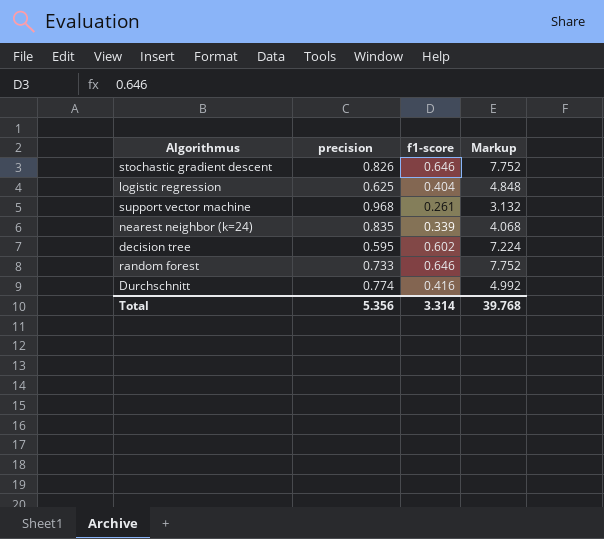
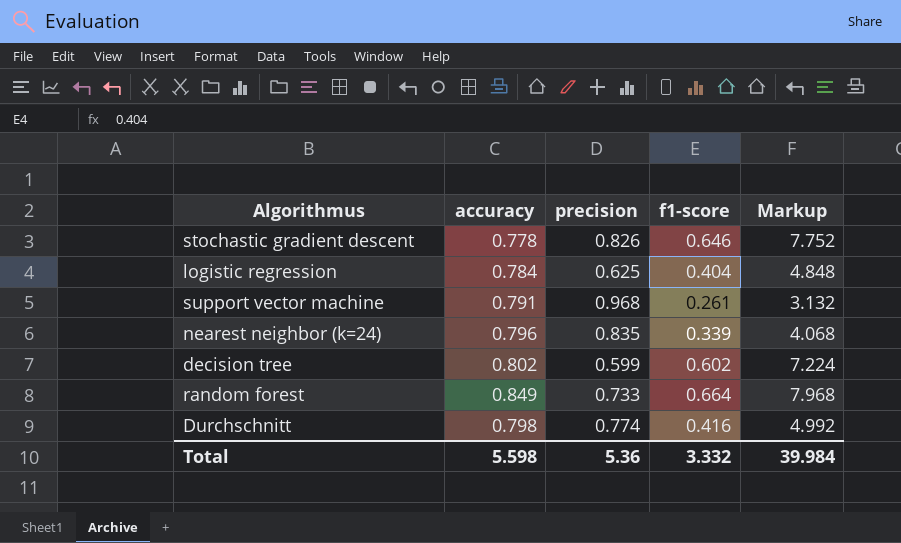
column accuracy | position: none -> 2
decision tree | precision: 0.595 -> 0.599
random forest | f1-score: 0.646 -> 0.664
random forest | Markup: 7.752 -> 7.968
Total | precision: 5.356 -> 5.36
Total | f1-score: 3.314 -> 3.332
Total | Markup: 39.768 -> 39.984

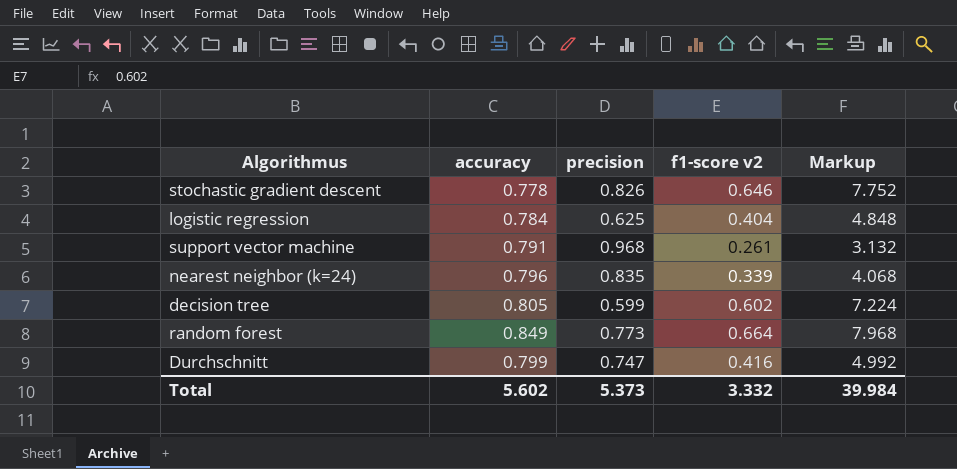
column name: f1-score -> f1-score v2
decision tree | accuracy: 0.802 -> 0.805
random forest | precision: 0.733 -> 0.773
Durchschnitt | accuracy: 0.798 -> 0.799
Durchschnitt | precision: 0.774 -> 0.747
Total | accuracy: 5.598 -> 5.602
Total | precision: 5.36 -> 5.373

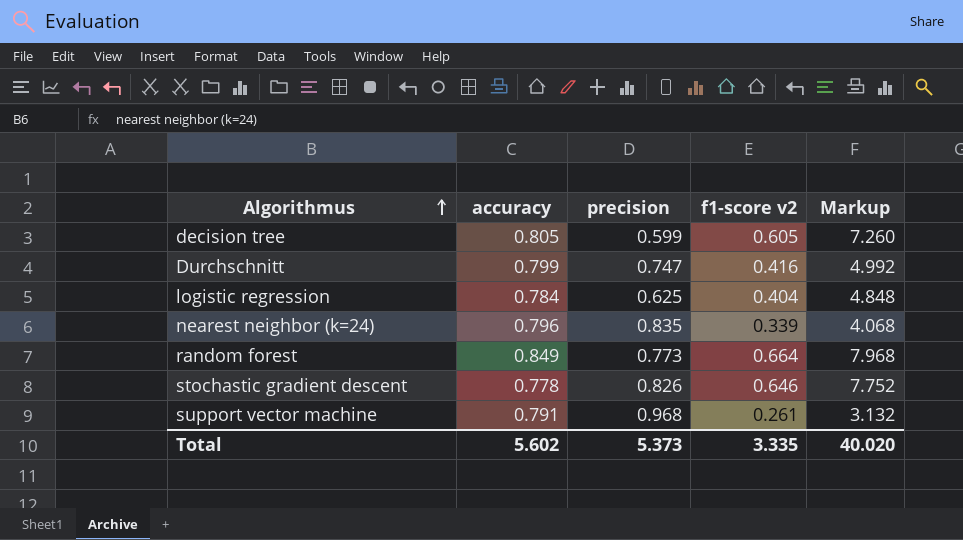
row order: none -> Algorithmus ascending
decision tree | f1-score v2: 0.602 -> 0.605
decision tree | Markup: 7.224 -> 7.260
Total | f1-score v2: 3.332 -> 3.335
Total | Markup: 39.984 -> 40.020

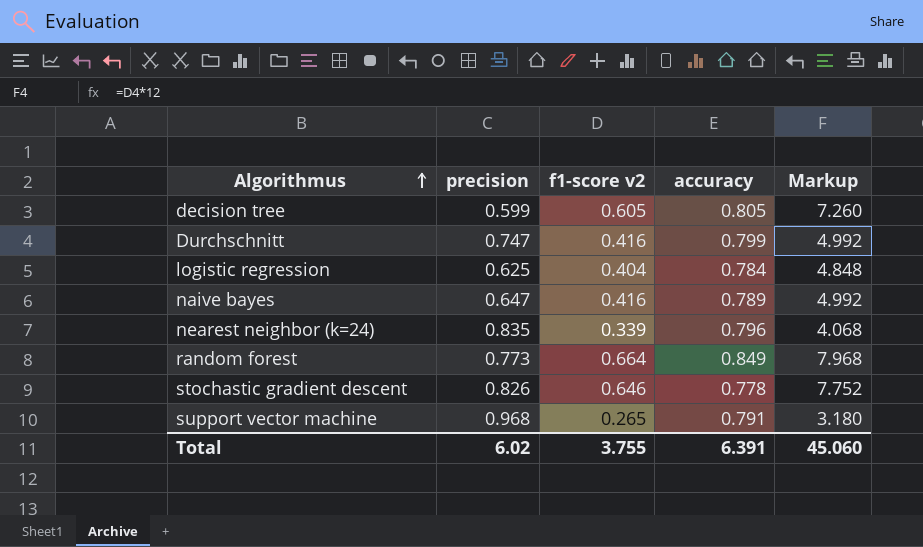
column accuracy | position: 2 -> 4
row naive bayes: none -> 0.647 | 0.416 | 0.789 | 4.992
support vector machine | f1-score v2: 0.261 -> 0.265
support vector machine | Markup: 3.132 -> 3.180
Total | precision: 5.373 -> 6.02
Total | f1-score v2: 3.335 -> 3.755
Total | accuracy: 5.602 -> 6.391
Total | Markup: 40.020 -> 45.060

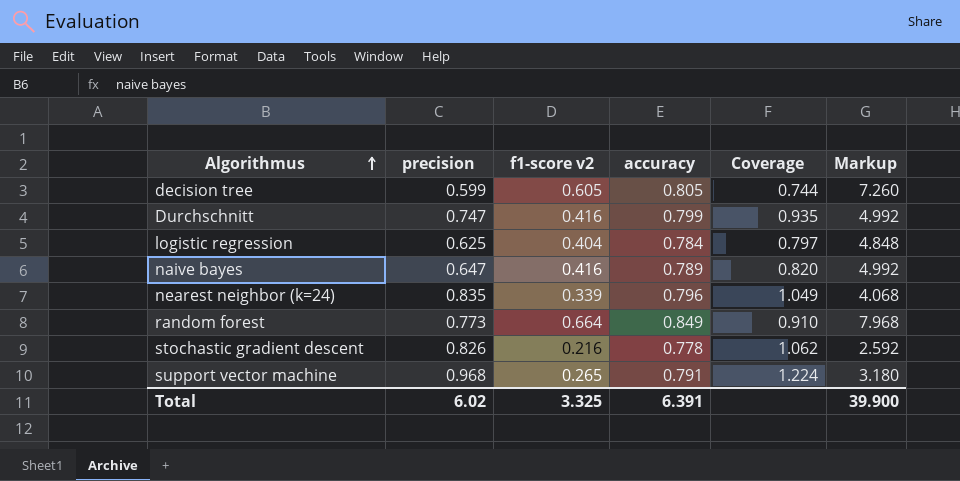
column Coverage | formula: none -> [precision] / [accuracy]
stochastic gradient descent | f1-score v2: 0.646 -> 0.216
stochastic gradient descent | Markup: 7.752 -> 2.592
Total | f1-score v2: 3.755 -> 3.325
Total | Markup: 45.060 -> 39.900

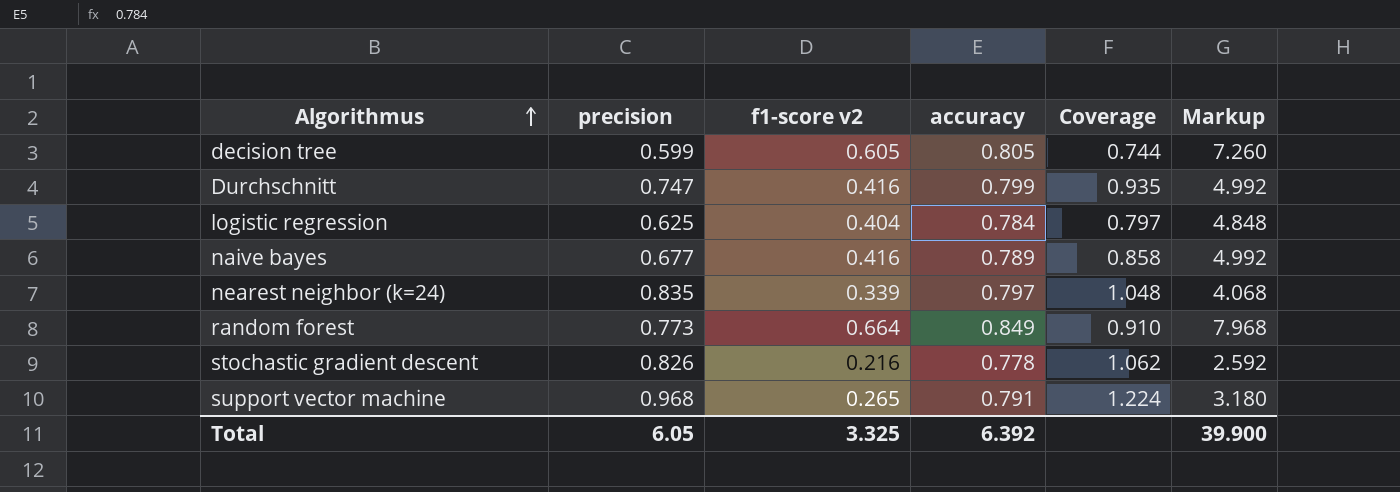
naive bayes | precision: 0.647 -> 0.677
naive bayes | Coverage: 0.820 -> 0.858
nearest neighbor (k=24) | accuracy: 0.796 -> 0.797
nearest neighbor (k=24) | Coverage: 1.049 -> 1.048
Total | precision: 6.02 -> 6.05
Total | accuracy: 6.391 -> 6.392

